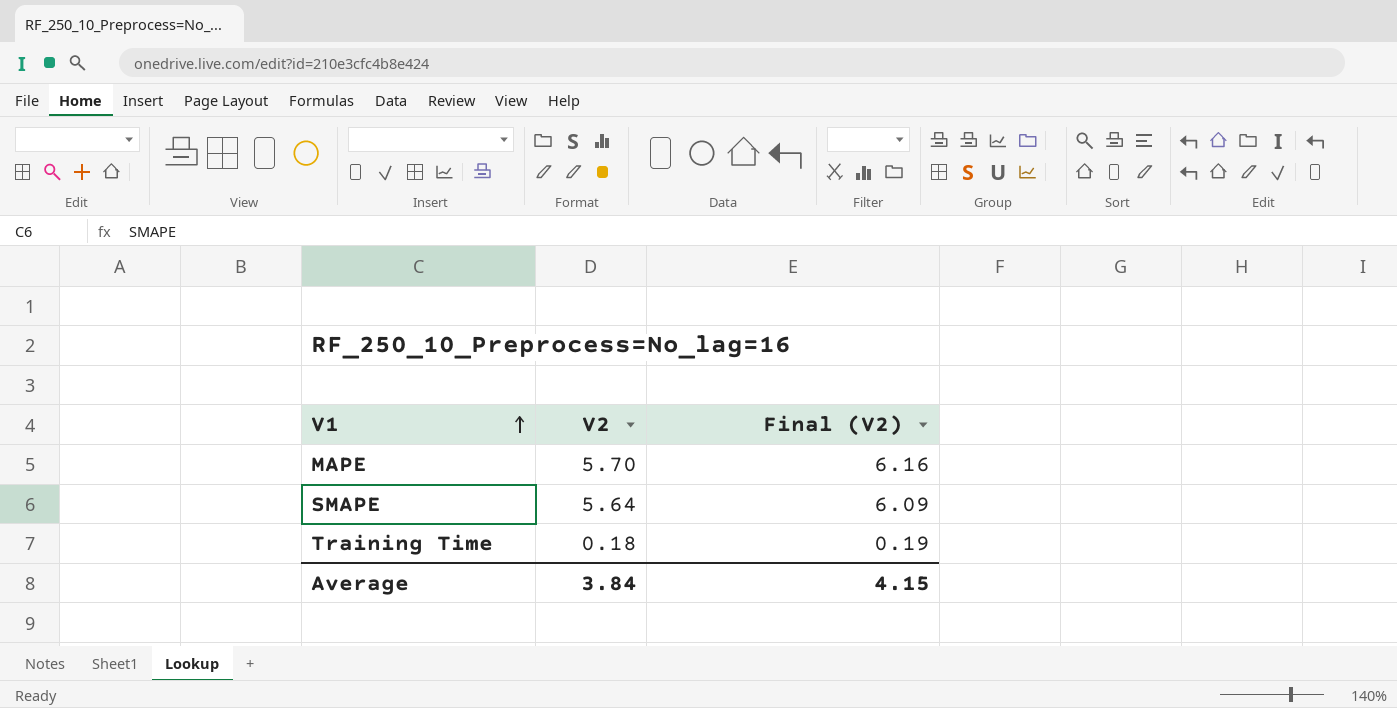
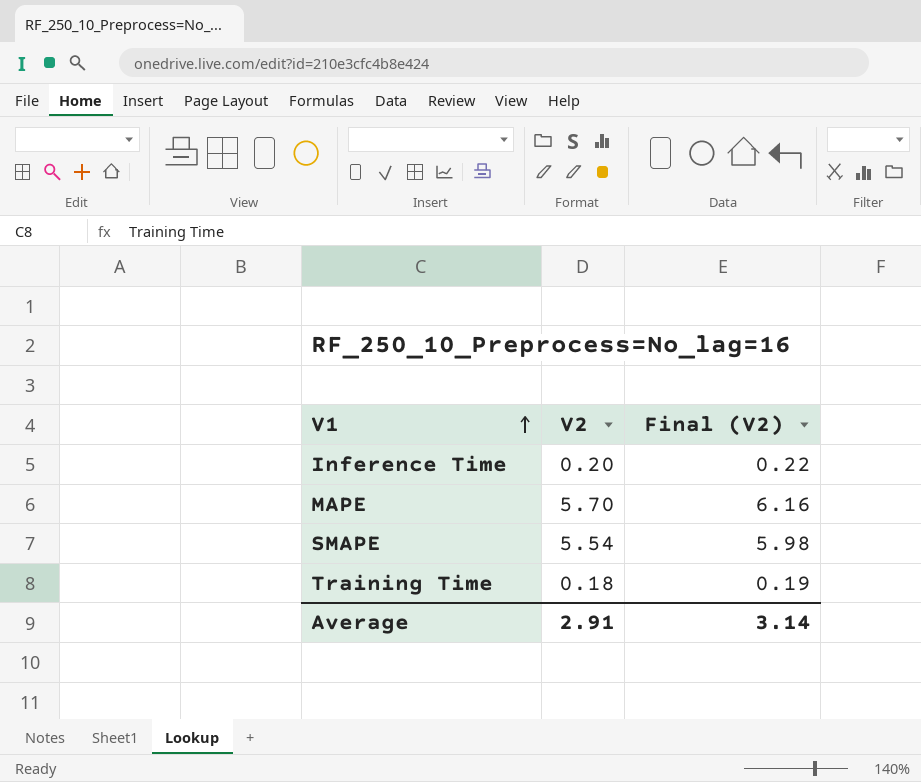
row Inference Time: none -> 0.20 | 0.22
SMAPE | V2: 5.64 -> 5.54
SMAPE | Final (V2): 6.09 -> 5.98
Average | V2: 3.84 -> 2.91
Average | Final (V2): 4.15 -> 3.14

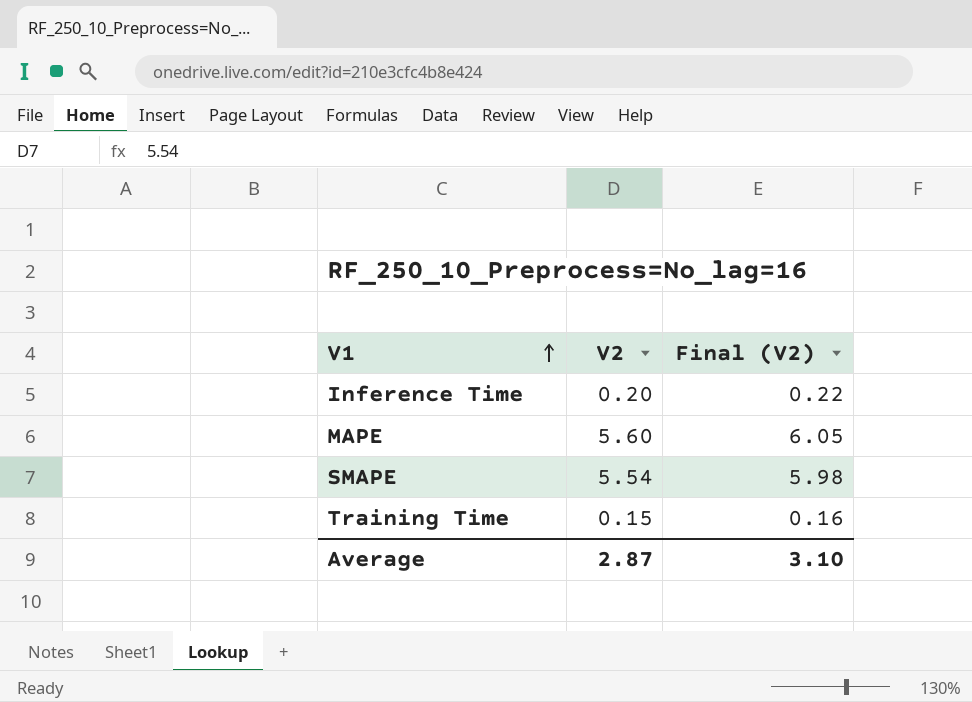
MAPE | V2: 5.70 -> 5.60
MAPE | Final (V2): 6.16 -> 6.05
Training Time | V2: 0.18 -> 0.15
Training Time | Final (V2): 0.19 -> 0.16
Average | V2: 2.91 -> 2.87
Average | Final (V2): 3.14 -> 3.10

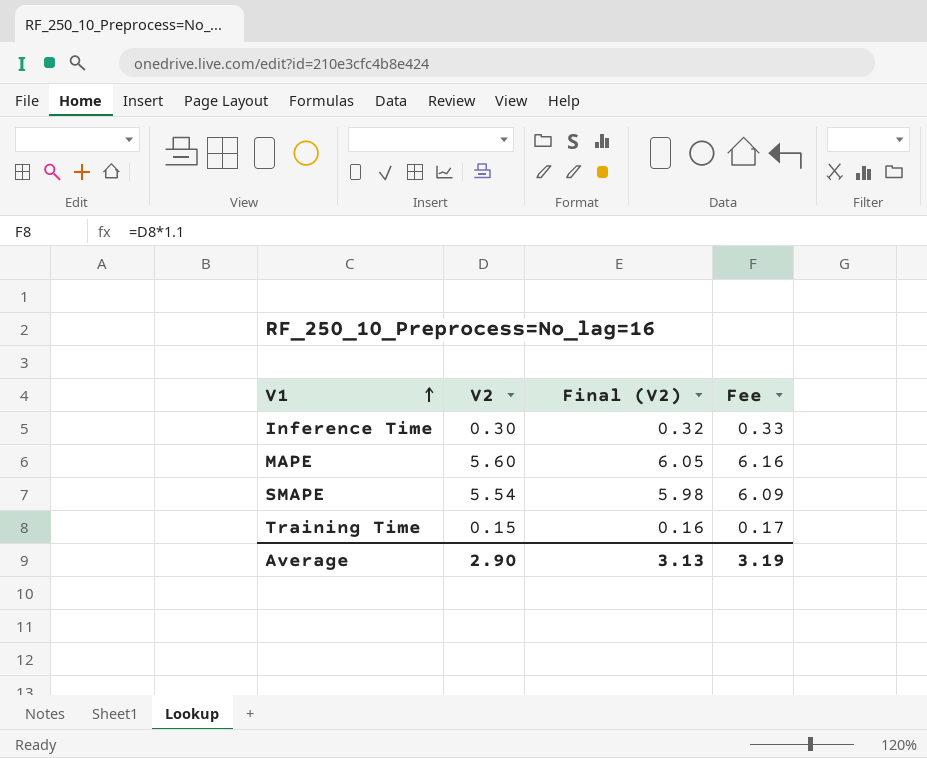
column Fee | formula: none -> [V2] * 1.1
Inference Time | V2: 0.20 -> 0.30
Inference Time | Final (V2): 0.22 -> 0.32
Average | V2: 2.87 -> 2.90
Average | Final (V2): 3.10 -> 3.13

